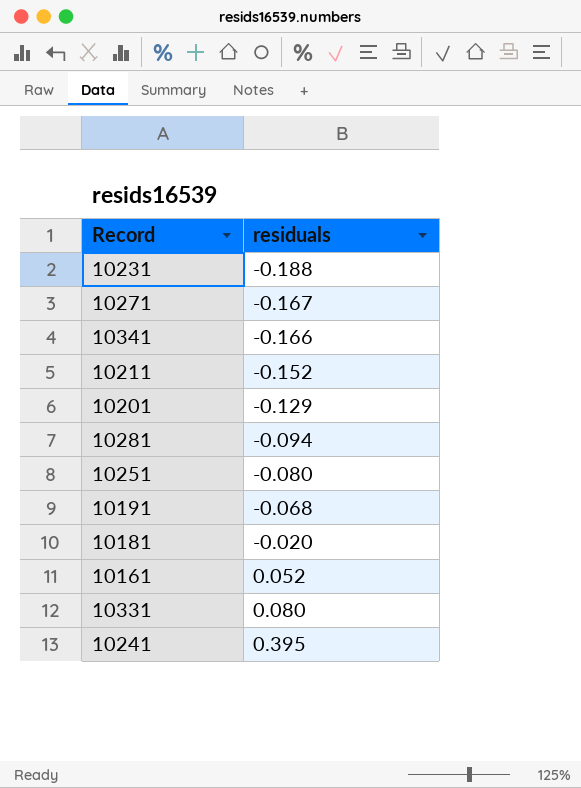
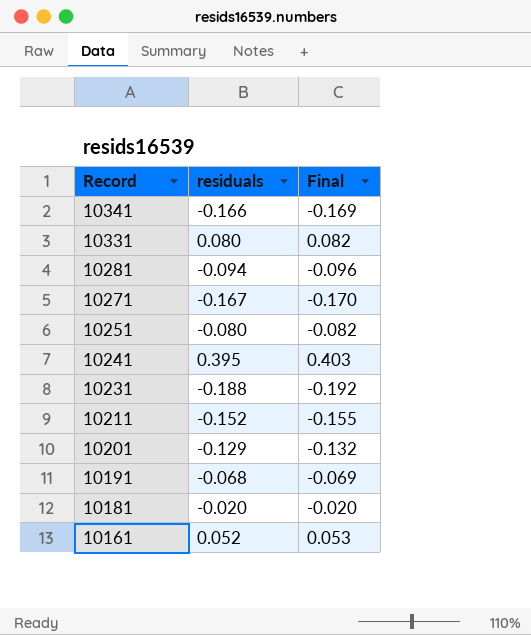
row order: residuals ascending -> Record descending
column Final | formula: none -> [residuals] * 1.02

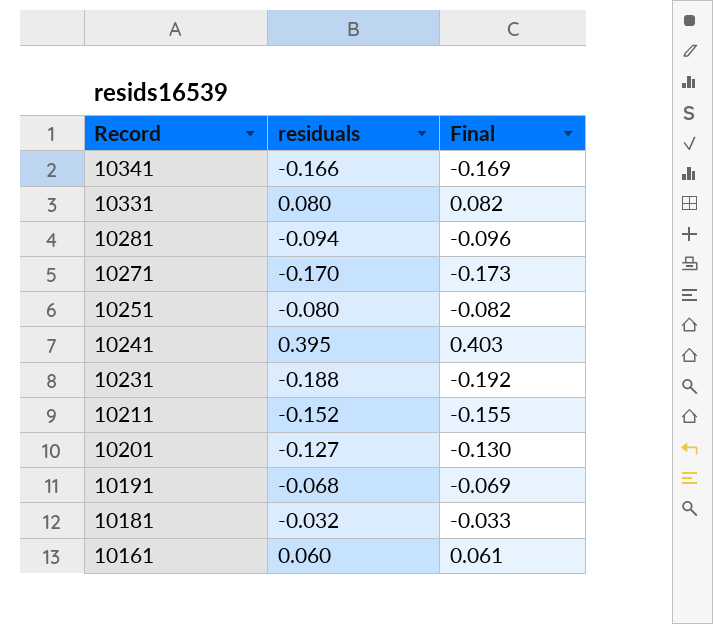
10271 | residuals: -0.167 -> -0.170
10271 | Final: -0.170 -> -0.173
10201 | residuals: -0.129 -> -0.127
10201 | Final: -0.132 -> -0.130
10181 | residuals: -0.020 -> -0.032
10181 | Final: -0.020 -> -0.033
10161 | residuals: 0.052 -> 0.060
10161 | Final: 0.053 -> 0.061

